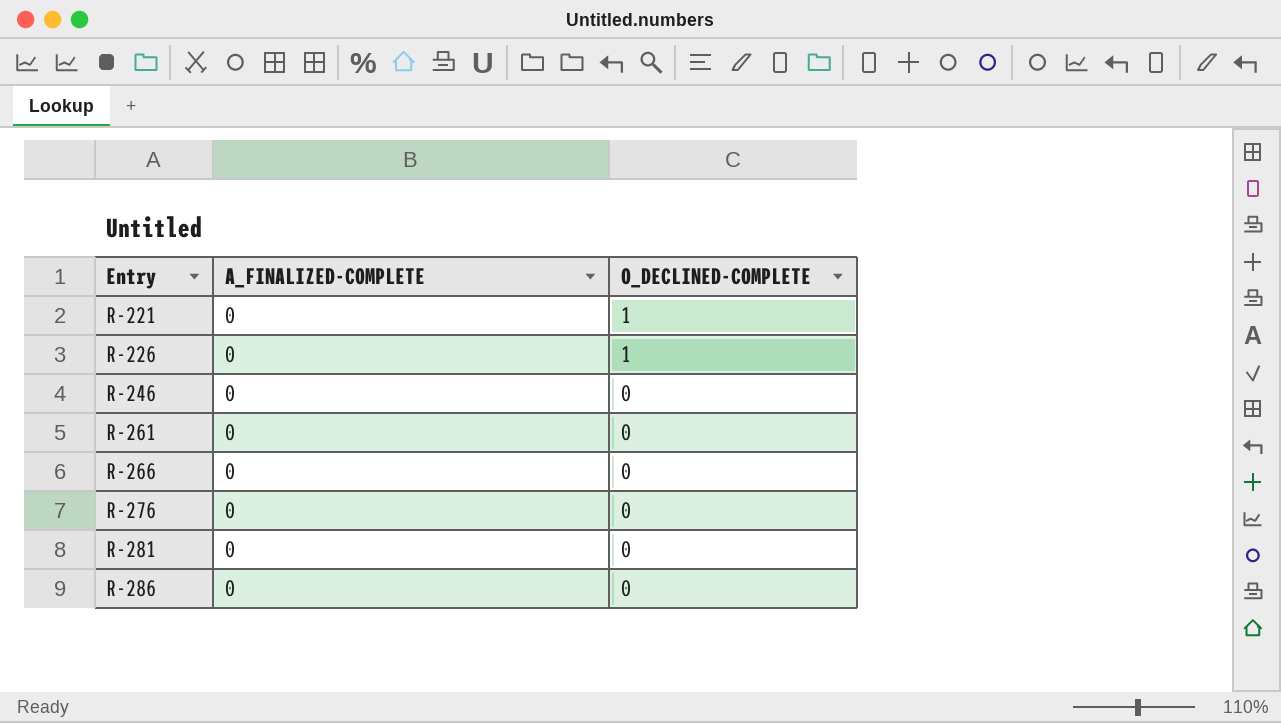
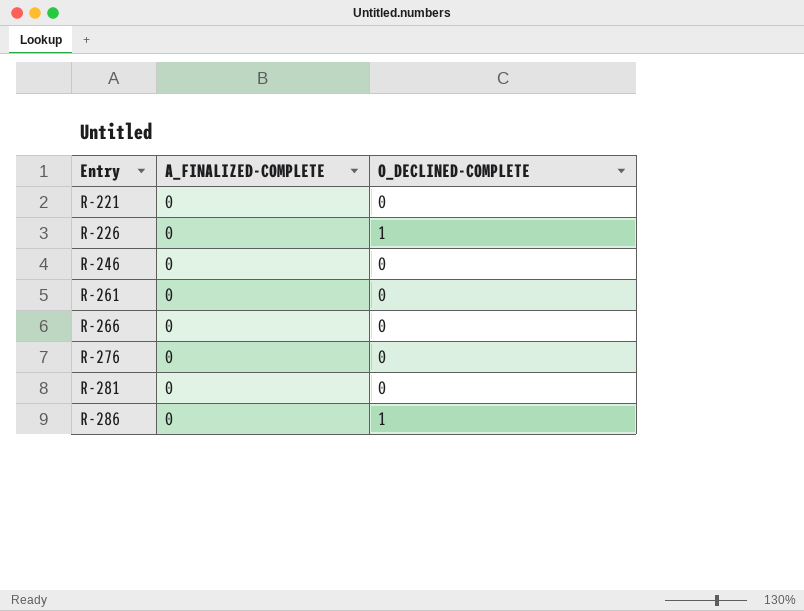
R-221 | O_DECLINED-COMPLETE: 1 -> 0
R-286 | O_DECLINED-COMPLETE: 0 -> 1

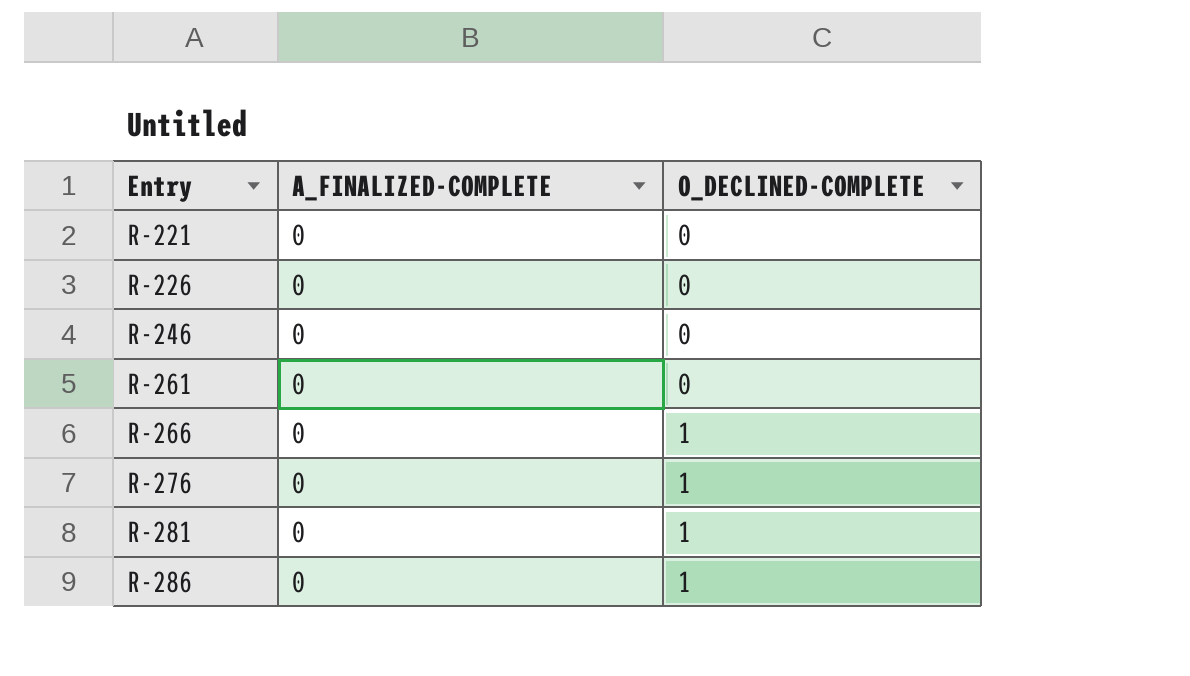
R-226 | O_DECLINED-COMPLETE: 1 -> 0
R-266 | O_DECLINED-COMPLETE: 0 -> 1
R-276 | O_DECLINED-COMPLETE: 0 -> 1
R-281 | O_DECLINED-COMPLETE: 0 -> 1

